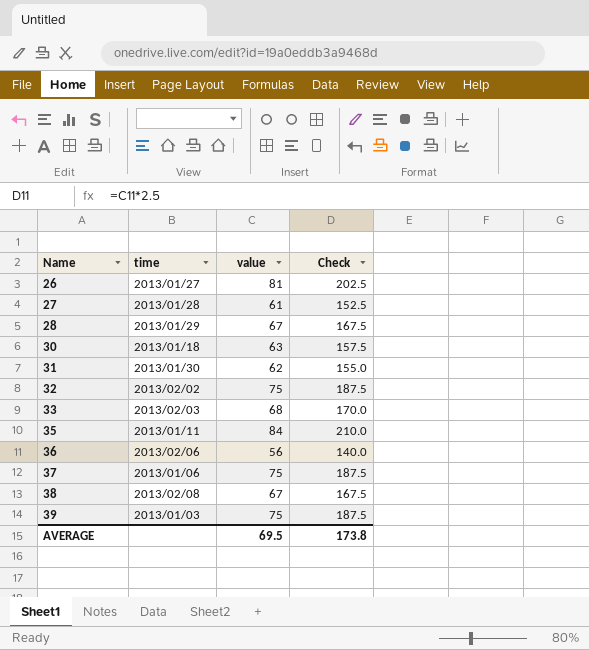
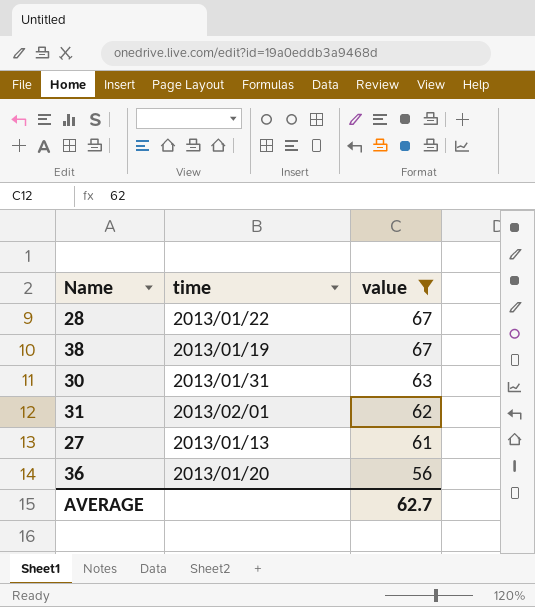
filter: none -> value <= 67
row order: Name ascending -> value descending
column Check | formula: [value] * 2.5 -> none
28 | time: 2013/01/29 -> 2013/01/22
38 | time: 2013/02/08 -> 2013/01/19
30 | time: 2013/01/18 -> 2013/01/31
31 | time: 2013/01/30 -> 2013/02/01
27 | time: 2013/01/28 -> 2013/01/13
36 | time: 2013/02/06 -> 2013/01/20
AVERAGE | value: 69.5 -> 62.7

